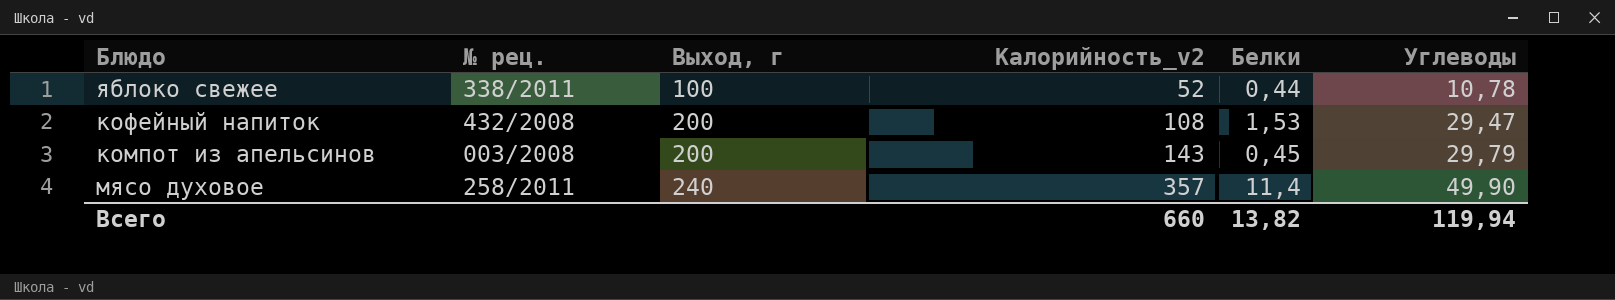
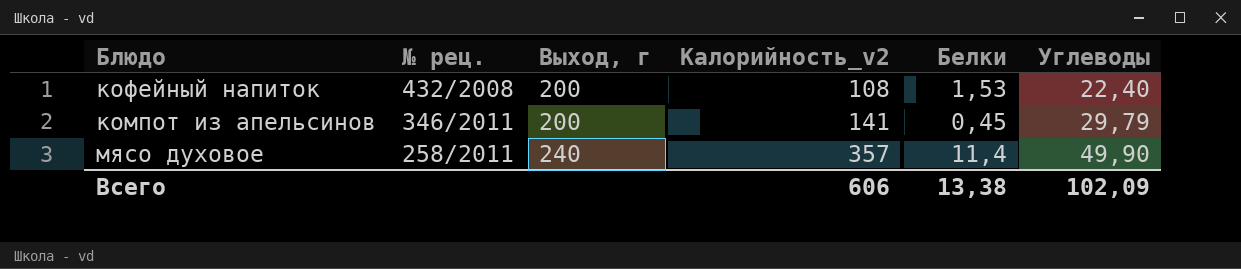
row яблоко свежее: 338/2011 | 100 | 52 | 0,44 | 10,78 -> none
кофейный напиток | Углеводы: 29,47 -> 22,40
компот из апельсинов | № рец.: 003/2008 -> 346/2011
компот из апельсинов | Калорийность_v2: 143 -> 141
Всего | Калорийность_v2: 660 -> 606
Всего | Белки: 13,82 -> 13,38
Всего | Углеводы: 119,94 -> 102,09

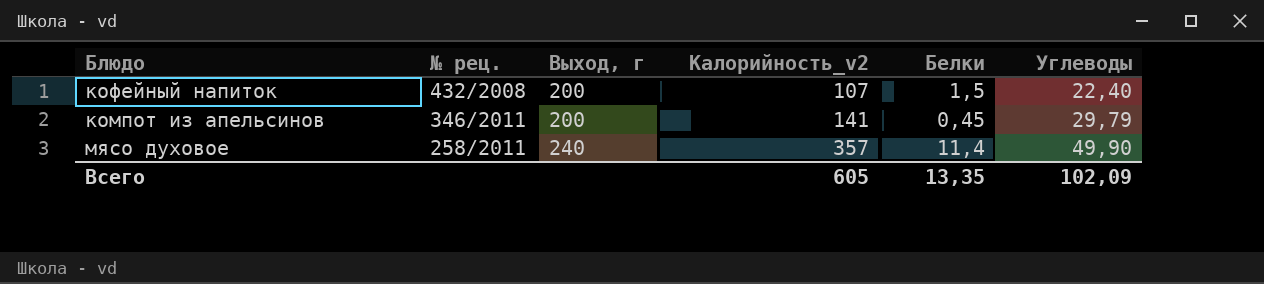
кофейный напиток | Калорийность_v2: 108 -> 107
кофейный напиток | Белки: 1,53 -> 1,5
Всего | Калорийность_v2: 606 -> 605
Всего | Белки: 13,38 -> 13,35

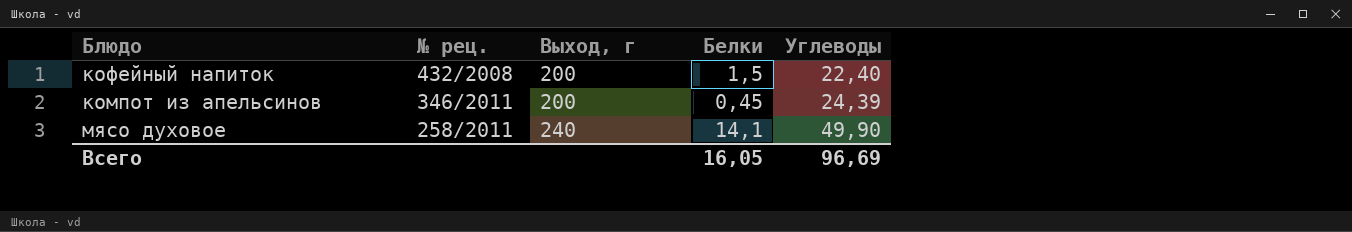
column Калорийность_v2 | position: 4 -> none
компот из апельсинов | Углеводы: 29,79 -> 24,39
мясо духовое | Белки: 11,4 -> 14,1
Всего | Белки: 13,35 -> 16,05
Всего | Углеводы: 102,09 -> 96,69

